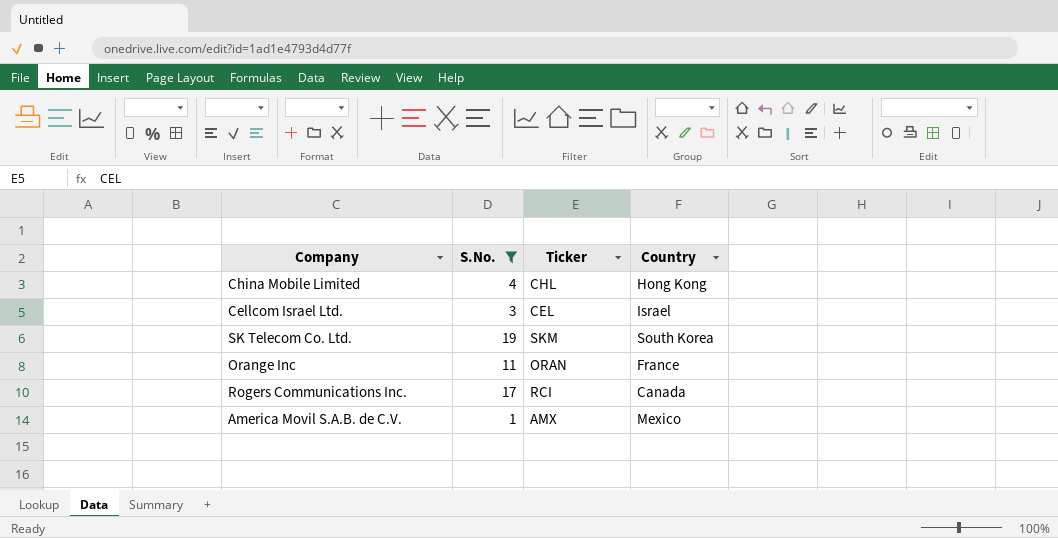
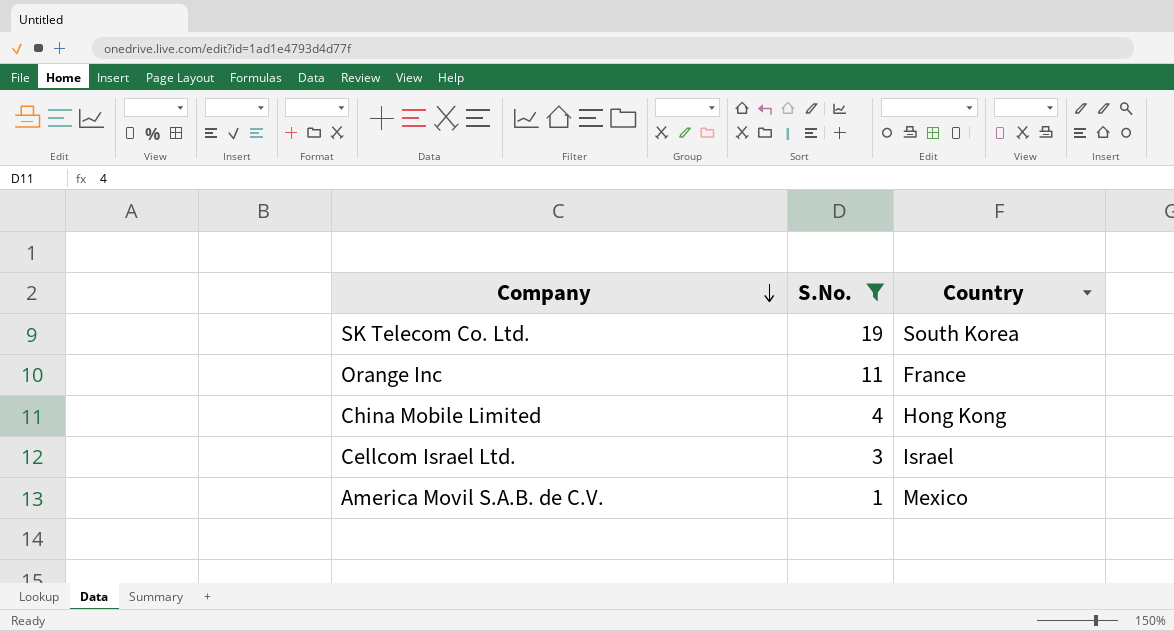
row order: none -> Company descending
column Ticker | position: 3 -> none
row Rogers Communications Inc.: 17 | RCI | Canada -> none

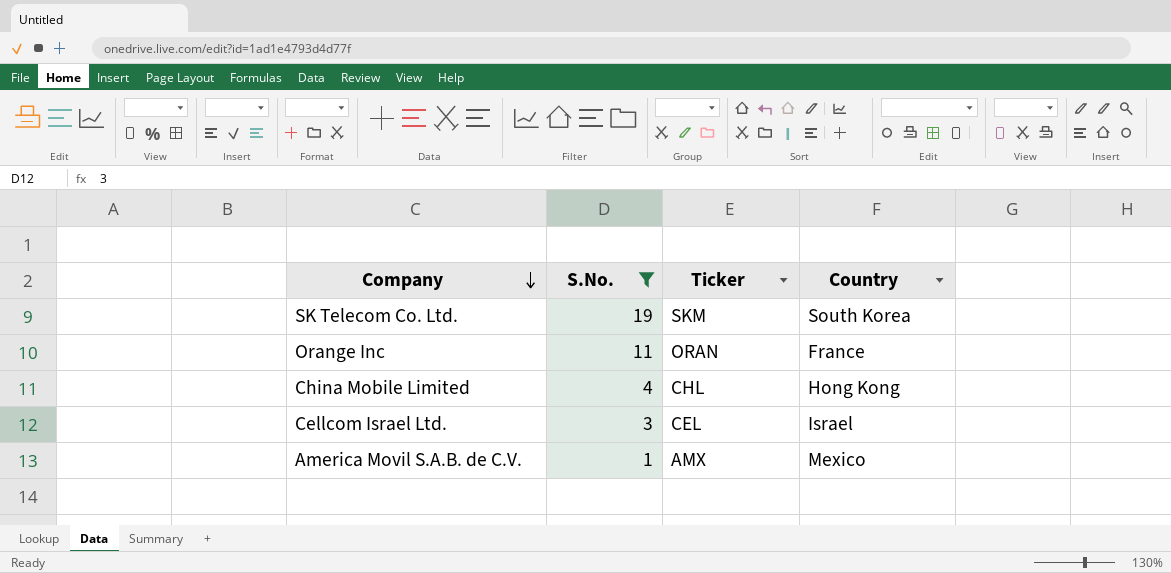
column Ticker | position: none -> 3

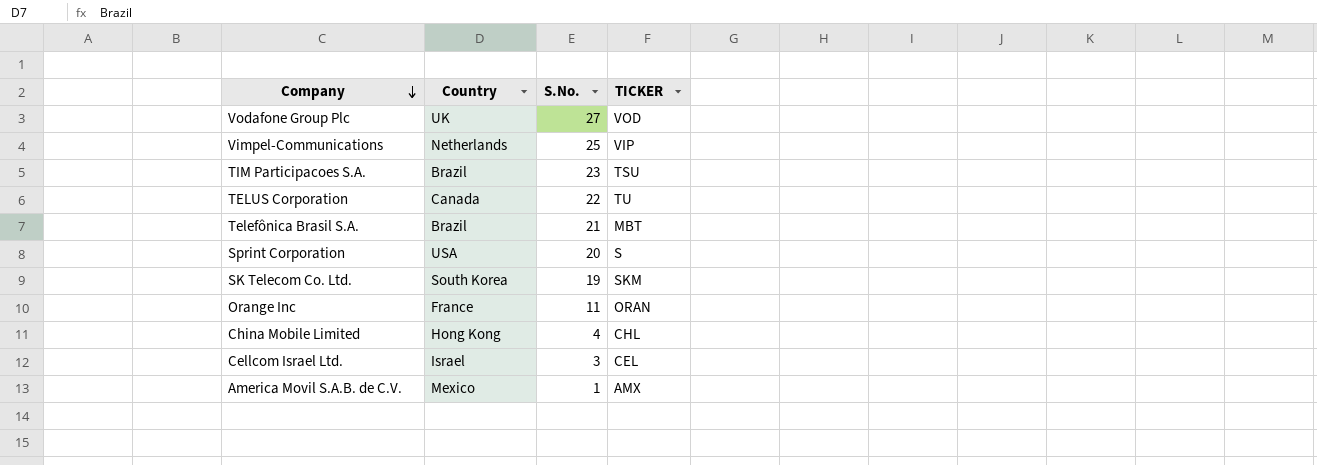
filter: S.No. <= 19 -> none
column Country | position: 4 -> 2
column name: Ticker -> TICKER

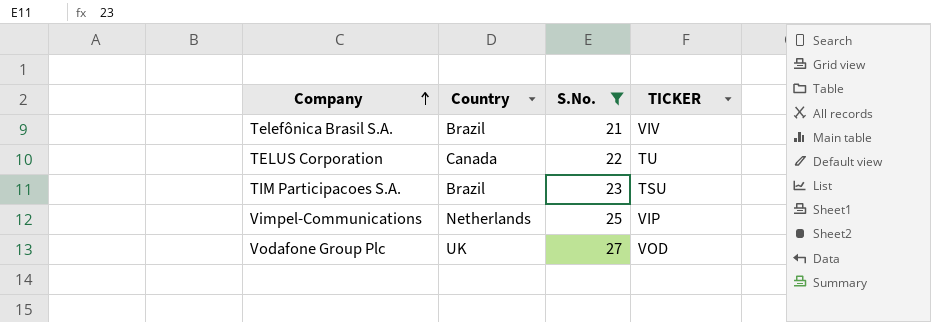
filter: none -> S.No. >= 21
row order: Company descending -> Company ascending
Telefônica Brasil S.A. | TICKER: MBT -> VIV

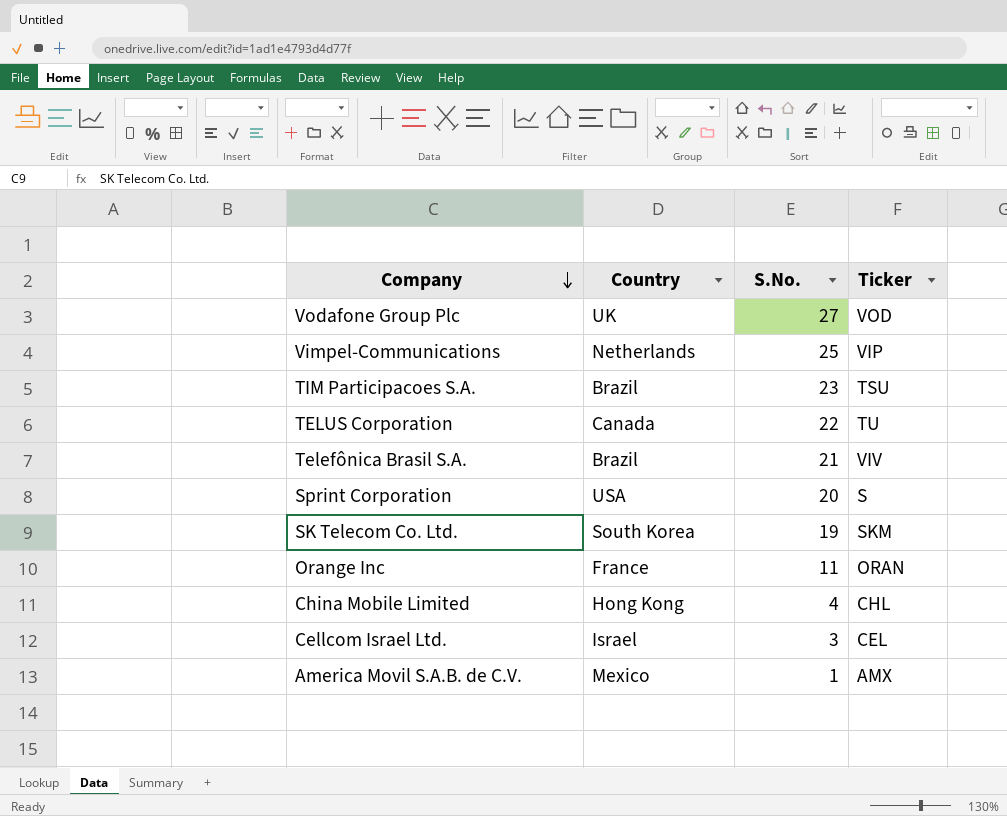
filter: S.No. >= 21 -> none
row order: Company ascending -> Company descending
column name: TICKER -> Ticker

